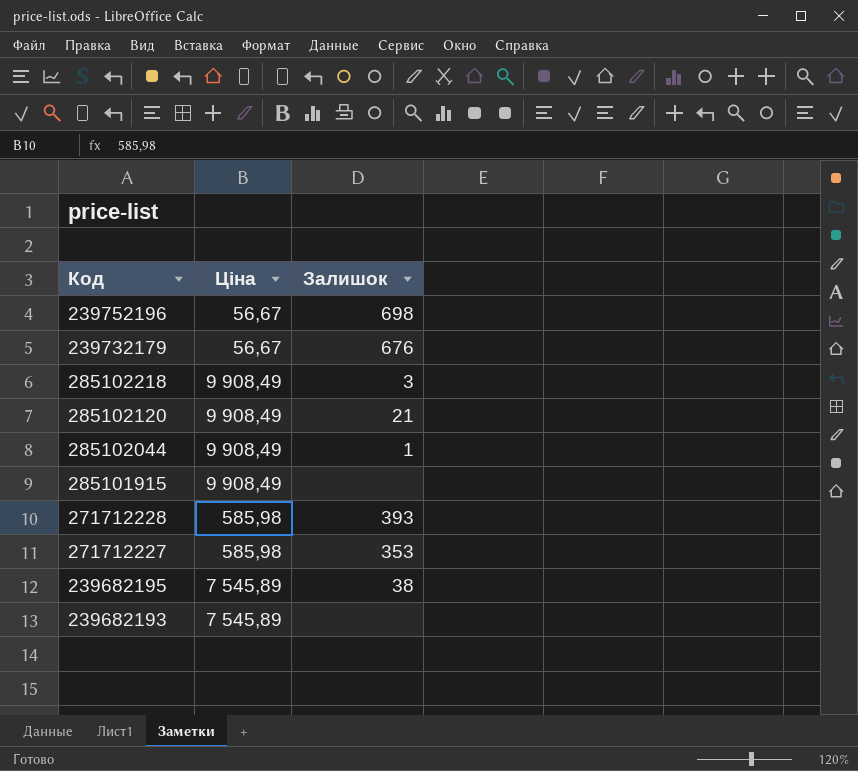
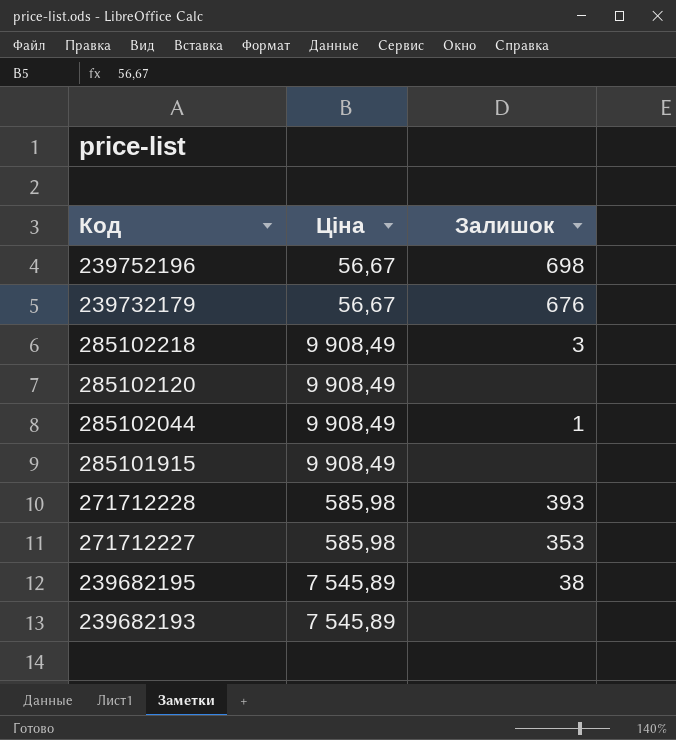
285102120 | Залишок: 21 -> none

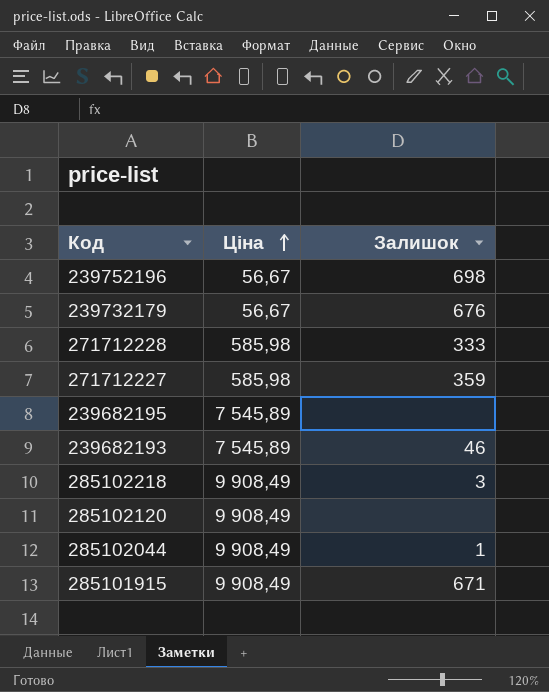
row order: none -> Ціна ascending
271712228 | Залишок: 393 -> 333
271712227 | Залишок: 353 -> 359
239682195 | Залишок: 38 -> none
239682193 | Залишок: none -> 46
285101915 | Залишок: none -> 671

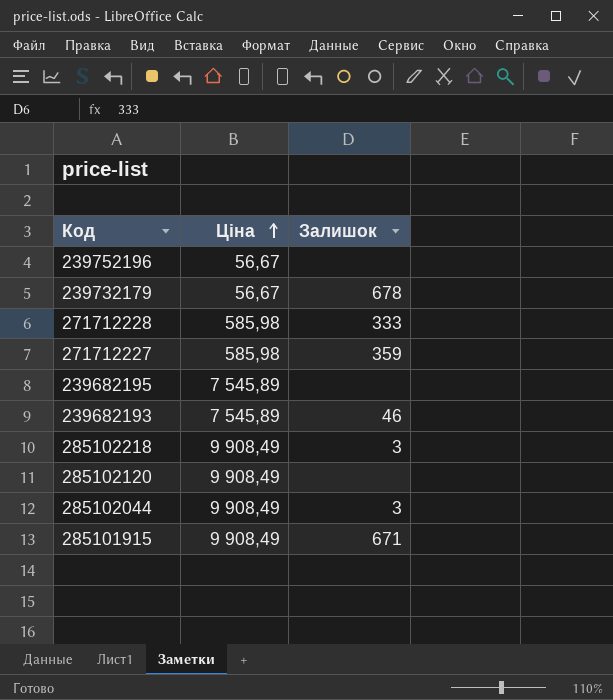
239752196 | Залишок: 698 -> none
239732179 | Залишок: 676 -> 678
285102044 | Залишок: 1 -> 3

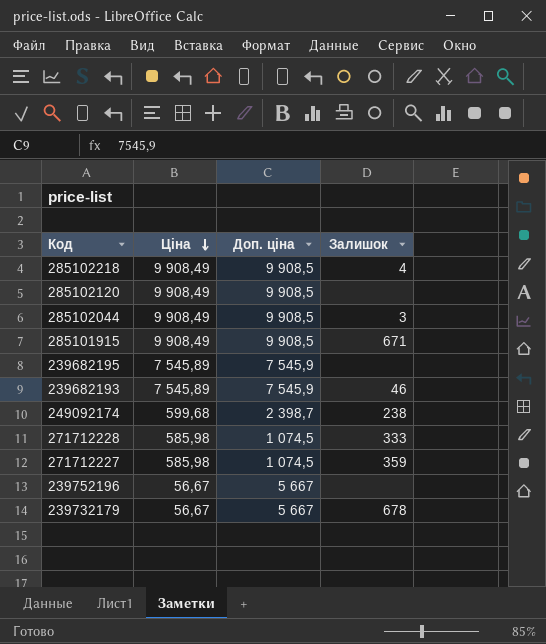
row order: Ціна ascending -> Ціна descending
column Доп. ціна | position: none -> 3
285102218 | Залишок: 3 -> 4
row 249092174: none -> 599,68 | 2 398,7 | 238

